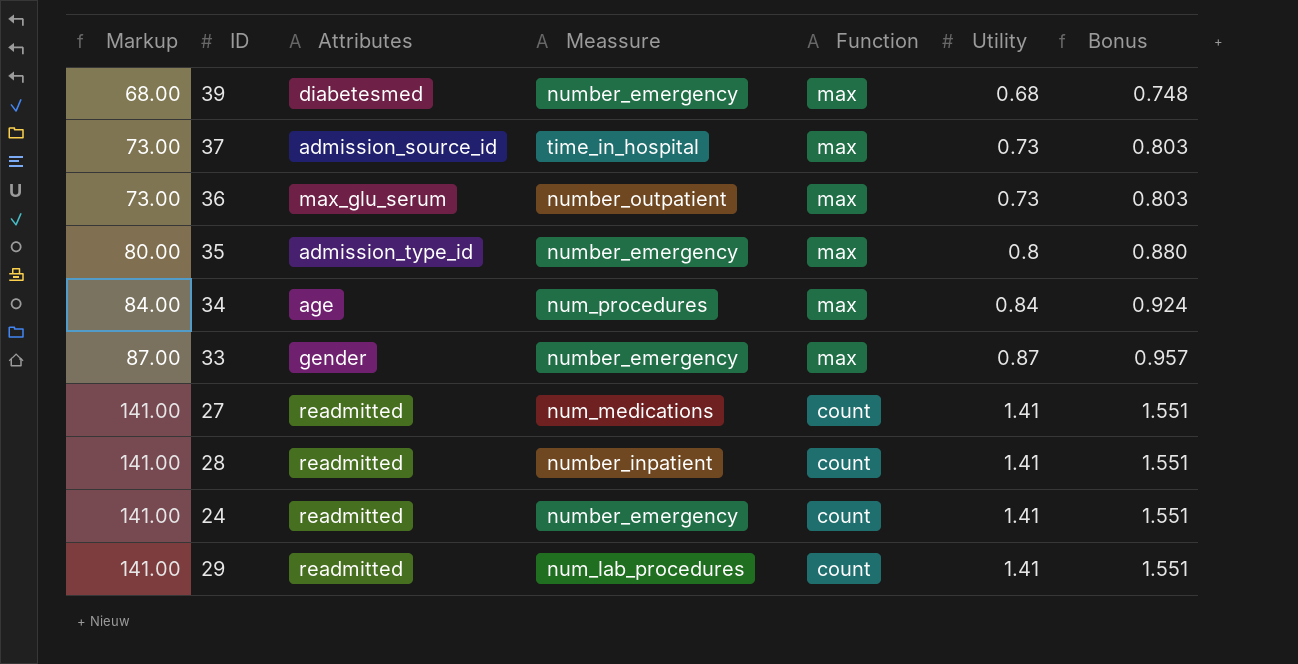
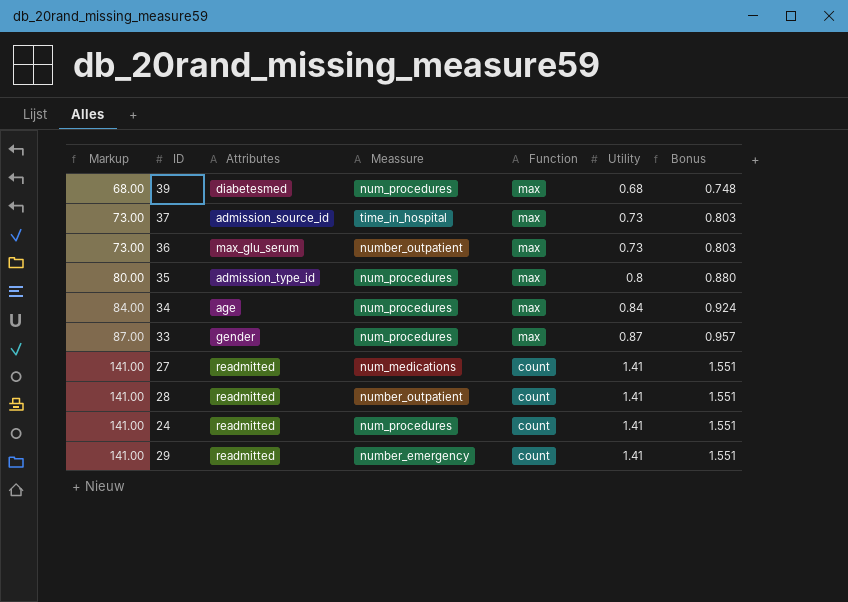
39 | Meassure: number_emergency -> num_procedures
35 | Meassure: number_emergency -> num_procedures
33 | Meassure: number_emergency -> num_procedures
28 | Meassure: number_inpatient -> number_outpatient
24 | Meassure: number_emergency -> num_procedures
29 | Meassure: num_lab_procedures -> number_emergency

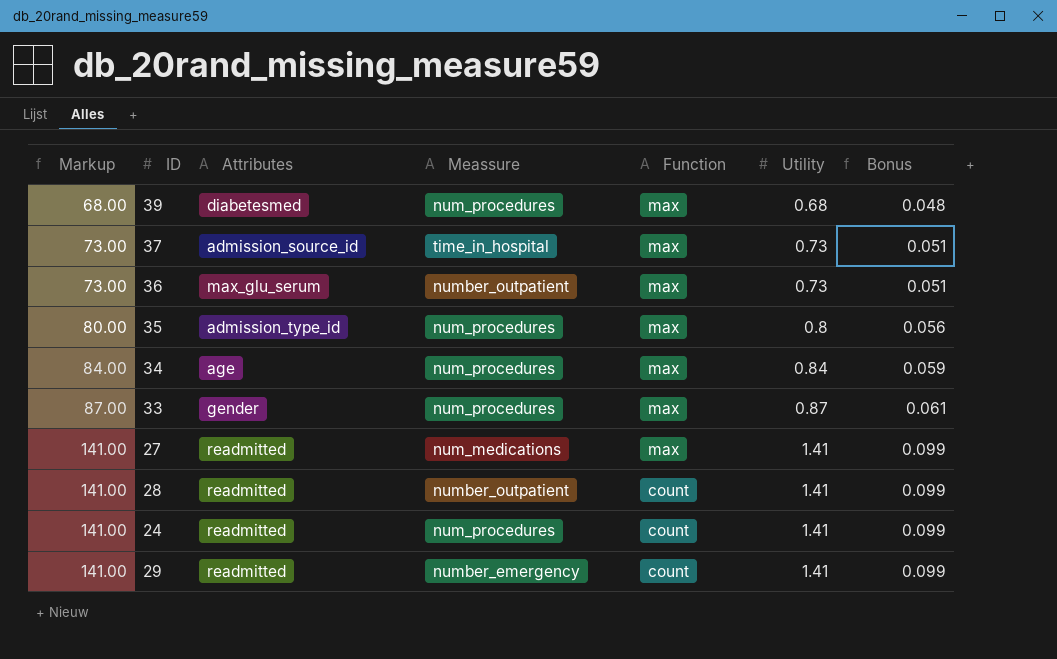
column Bonus | formula: [Utility] * 1.1 -> [Utility] * 0.07
27 | Function: count -> max

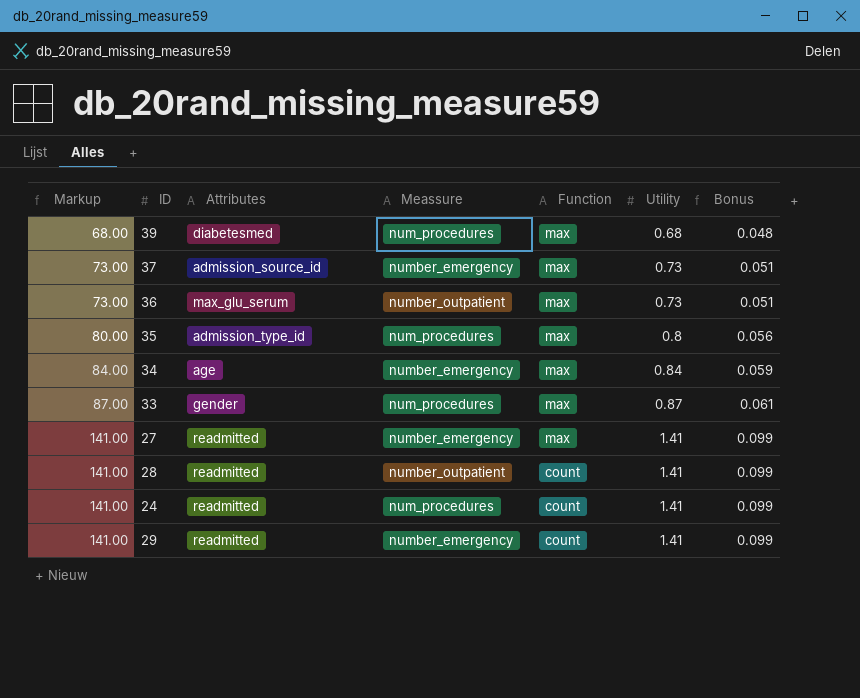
37 | Meassure: time_in_hospital -> number_emergency
34 | Meassure: num_procedures -> number_emergency
27 | Meassure: num_medications -> number_emergency

